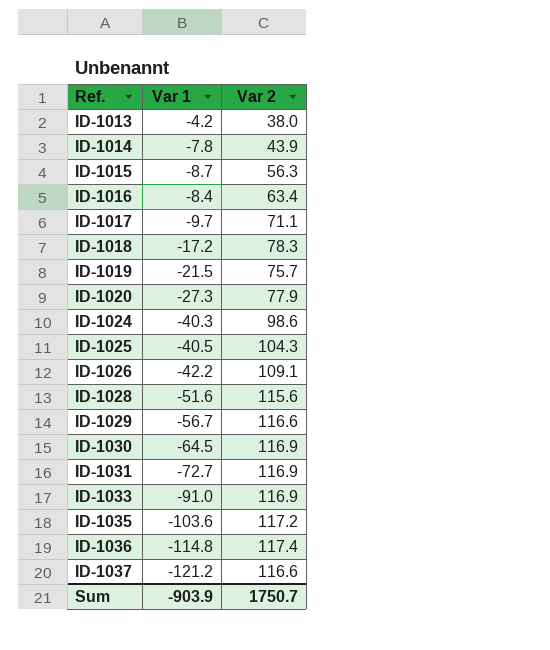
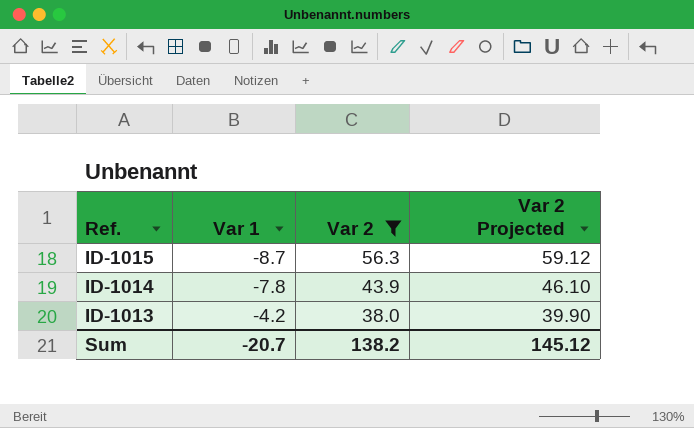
filter: none -> Var 2 <= 56.3
row order: Ref. ascending -> Ref. descending
column Var 2 Projected | formula: none -> [Var 2] * 1.05
Sum | Var 1: -903.9 -> -20.7
Sum | Var 2: 1750.7 -> 138.2

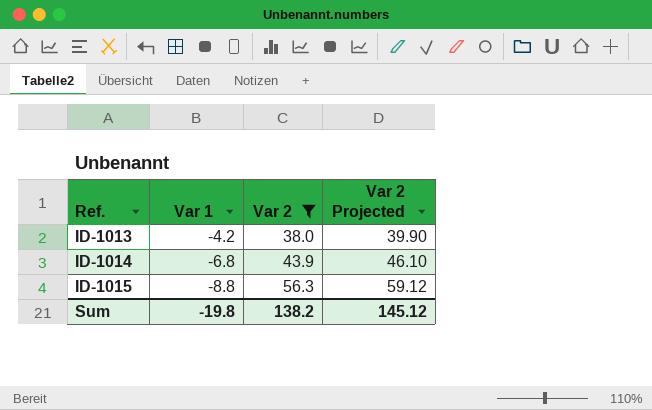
row order: Ref. descending -> Ref. ascending
ID-1014 | Var 1: -7.8 -> -6.8
ID-1015 | Var 1: -8.7 -> -8.8
Sum | Var 1: -20.7 -> -19.8

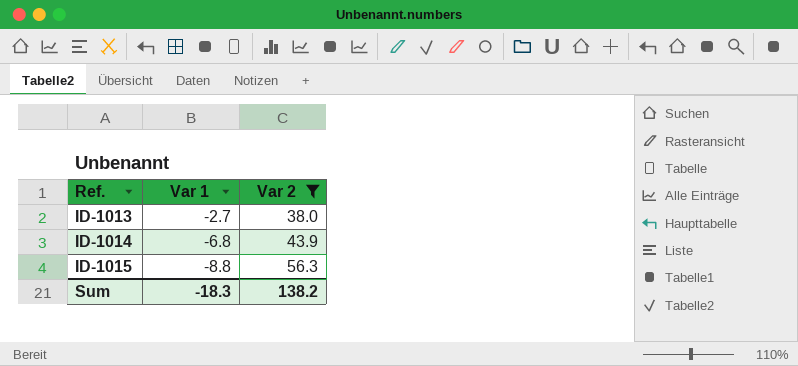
column Var 2 Projected | formula: [Var 2] * 1.05 -> none
ID-1013 | Var 1: -4.2 -> -2.7
Sum | Var 1: -19.8 -> -18.3

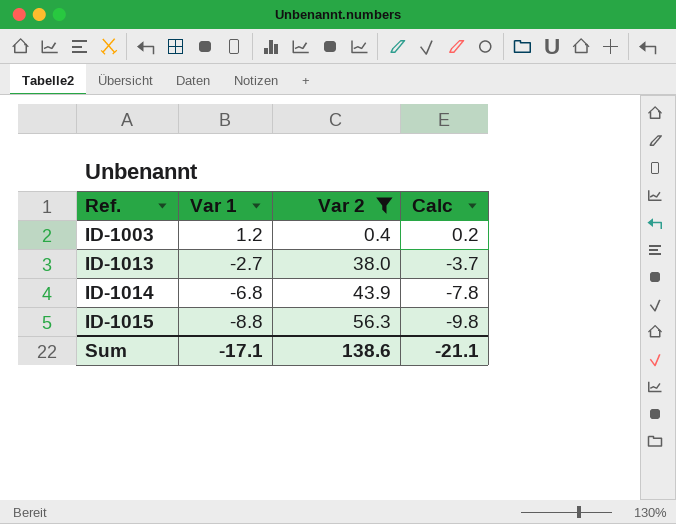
column Calc | formula: none -> [Var 1] - 1
row ID-1003: none -> 1.2 | 0.4 | 0.2
Sum | Var 1: -18.3 -> -17.1
Sum | Var 2: 138.2 -> 138.6

